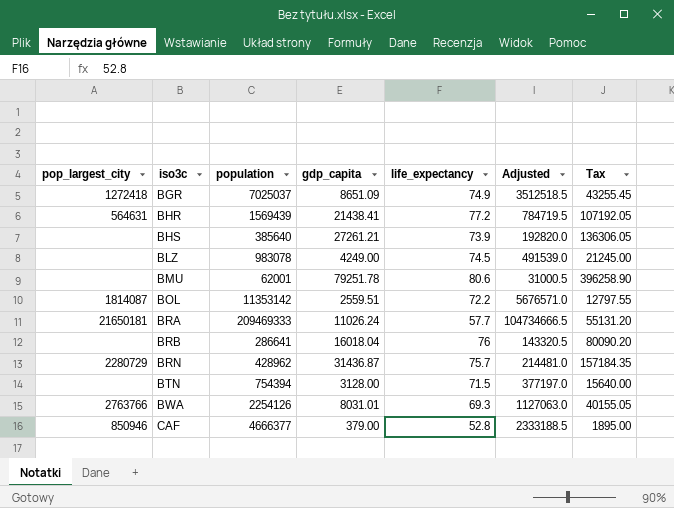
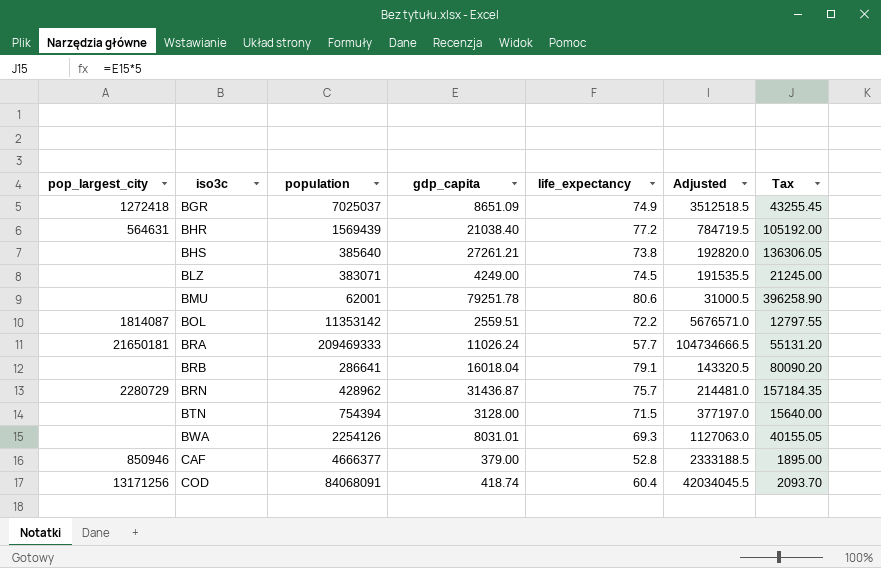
BHR | gdp_capita: 21438.41 -> 21038.40
BHR | Tax: 107192.05 -> 105192.00
BHS | life_expectancy: 73.9 -> 73.8
BLZ | population: 983078 -> 383071
BLZ | Adjusted: 491539.0 -> 191535.5
BRB | life_expectancy: 76 -> 79.1
BWA | pop_largest_city: 2763766 -> none
row COD: none -> 13171256 | 84068091 | 418.74 | 60.4 | 42034045.5 | 2093.70

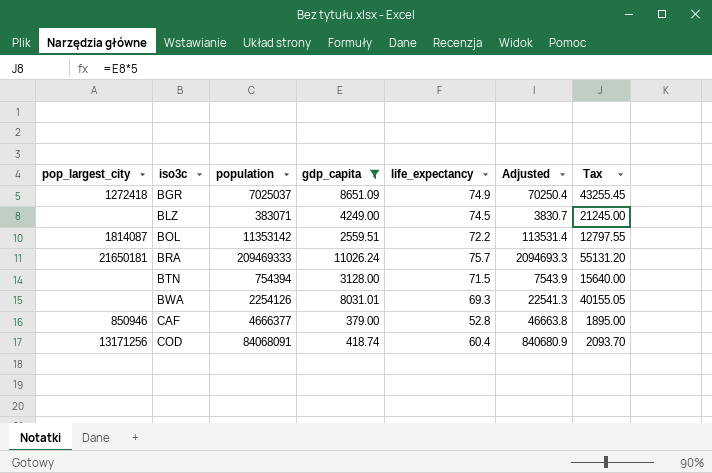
filter: none -> gdp_capita <= 11026.24
column Adjusted | formula: [population] * 0.5 -> [population] * 0.01
BRA | life_expectancy: 57.7 -> 75.7

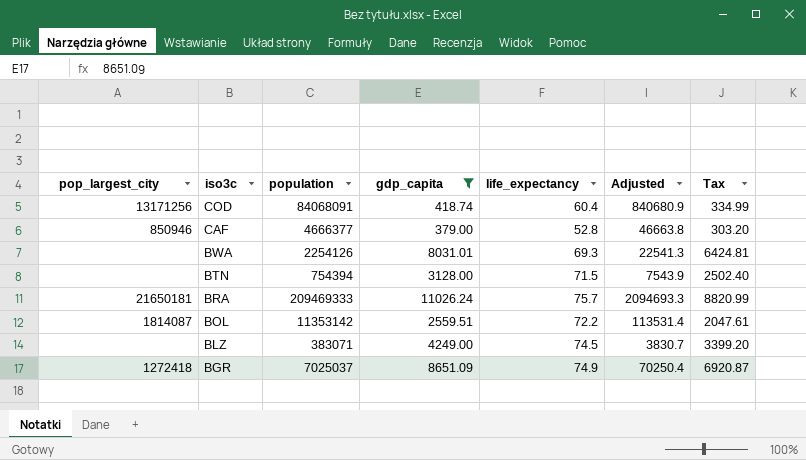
row order: iso3c ascending -> iso3c descending
column Tax | formula: [gdp_capita] * 5 -> [gdp_capita] * 0.8

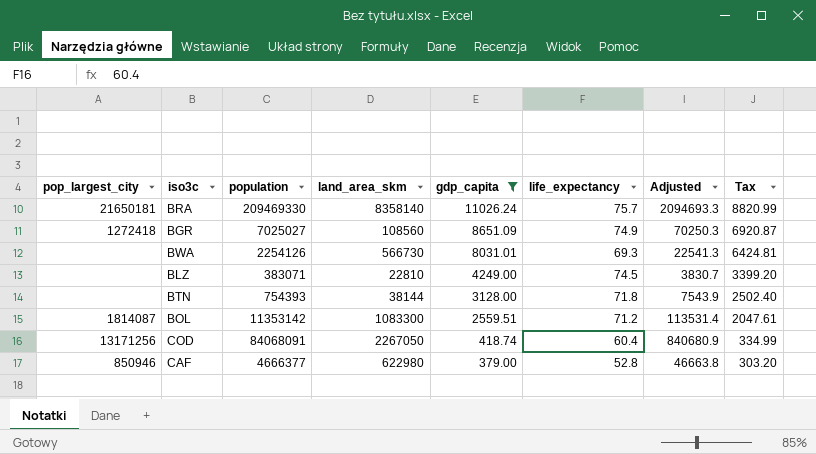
row order: iso3c descending -> gdp_capita descending
column land_area_skm | position: none -> 4
BRA | population: 209469333 -> 209469330
BGR | population: 7025037 -> 7025027
BGR | Adjusted: 70250.4 -> 70250.3
BTN | population: 754394 -> 754393
BTN | life_expectancy: 71.5 -> 71.8
BOL | life_expectancy: 72.2 -> 71.2

